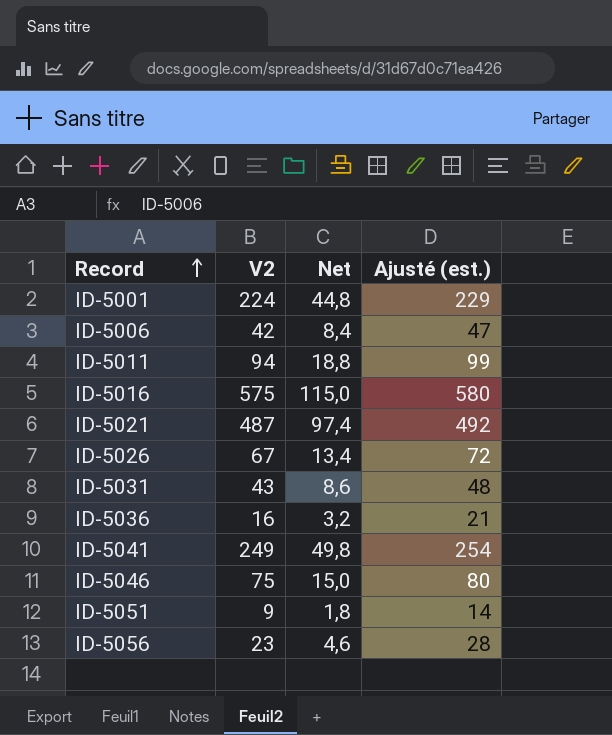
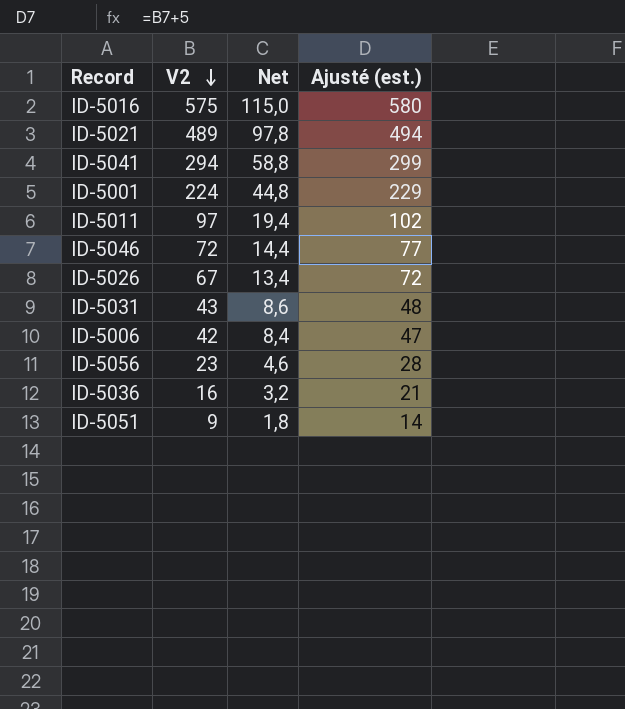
row order: Record ascending -> V2 descending
ID-5021 | V2: 487 -> 489
ID-5021 | Net: 97,4 -> 97,8
ID-5021 | Ajusté (est.): 492 -> 494
ID-5041 | V2: 249 -> 294
ID-5041 | Net: 49,8 -> 58,8
ID-5041 | Ajusté (est.): 254 -> 299
ID-5011 | V2: 94 -> 97
ID-5011 | Net: 18,8 -> 19,4
ID-5011 | Ajusté (est.): 99 -> 102
ID-5046 | V2: 75 -> 72
ID-5046 | Net: 15,0 -> 14,4
ID-5046 | Ajusté (est.): 80 -> 77

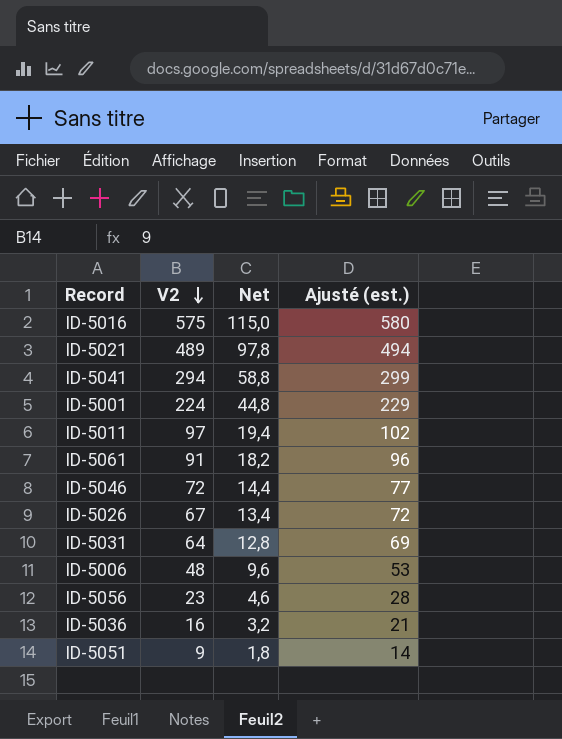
row ID-5061: none -> 91 | 18,2 | 96
ID-5031 | V2: 43 -> 64
ID-5031 | Net: 8,6 -> 12,8
ID-5031 | Ajusté (est.): 48 -> 69
ID-5006 | V2: 42 -> 48
ID-5006 | Net: 8,4 -> 9,6
ID-5006 | Ajusté (est.): 47 -> 53

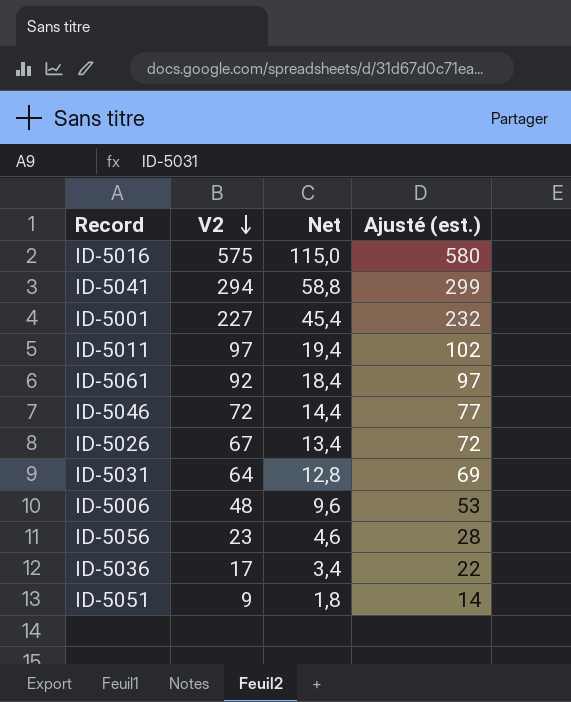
row ID-5021: 489 | 97,8 | 494 -> none
ID-5001 | V2: 224 -> 227
ID-5001 | Net: 44,8 -> 45,4
ID-5001 | Ajusté (est.): 229 -> 232
ID-5061 | V2: 91 -> 92
ID-5061 | Net: 18,2 -> 18,4
ID-5061 | Ajusté (est.): 96 -> 97
ID-5036 | V2: 16 -> 17
ID-5036 | Net: 3,2 -> 3,4
ID-5036 | Ajusté (est.): 21 -> 22

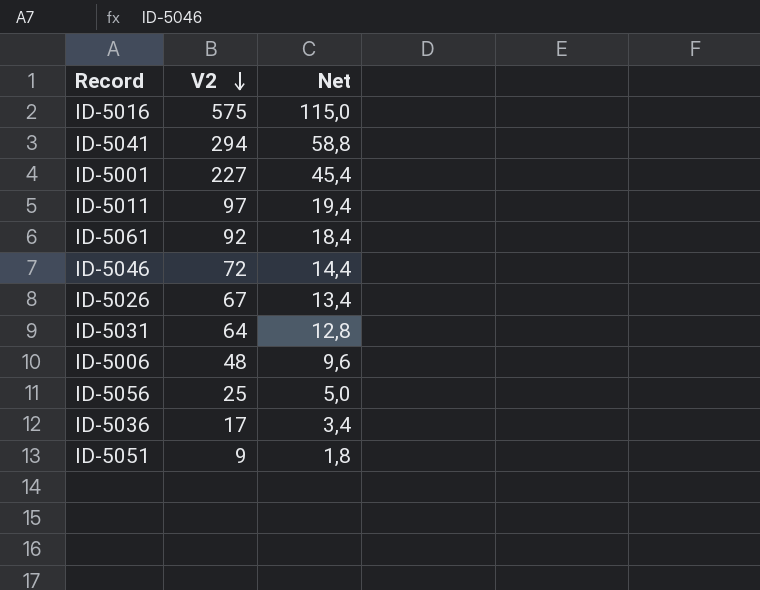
column Ajusté (est.) | formula: [V2] + 5 -> none
ID-5056 | V2: 23 -> 25
ID-5056 | Net: 4,6 -> 5,0

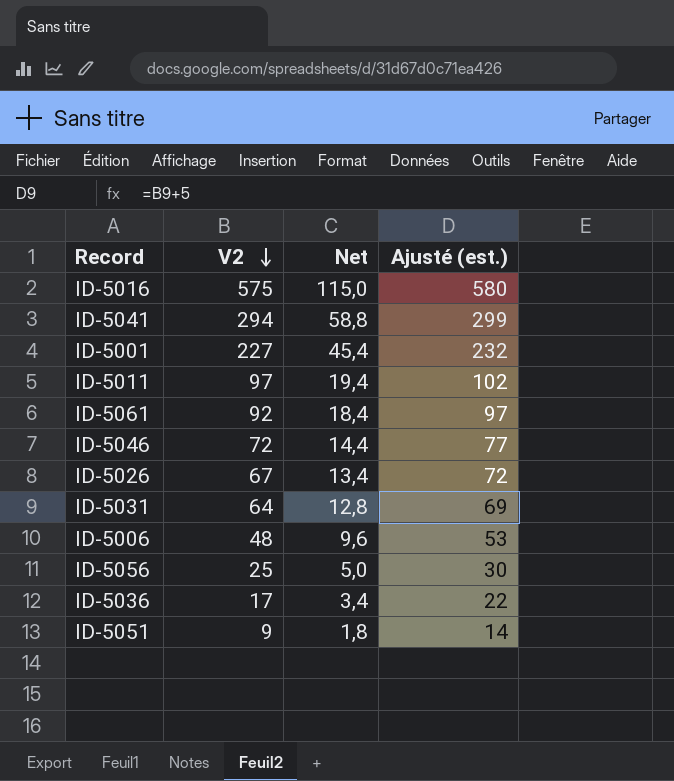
column Ajusté (est.) | formula: none -> [V2] + 5

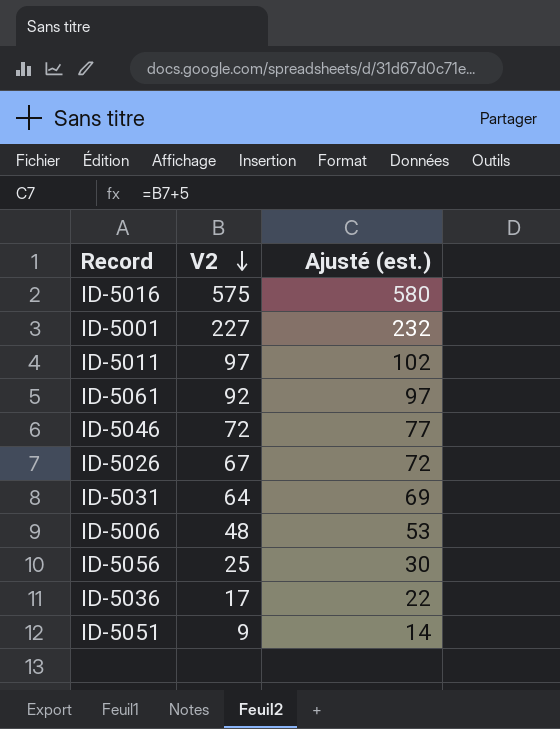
column Net | formula: [V2] * 0,2 -> none
row ID-5041: 294 | 58,8 | 299 -> none

